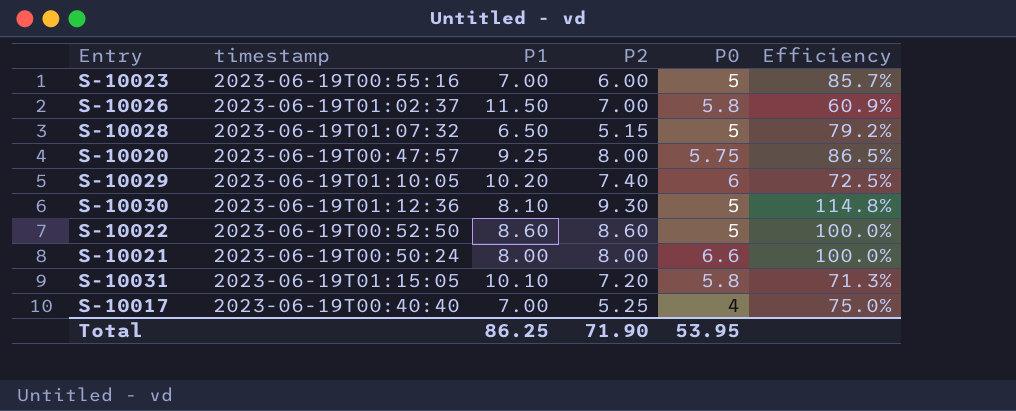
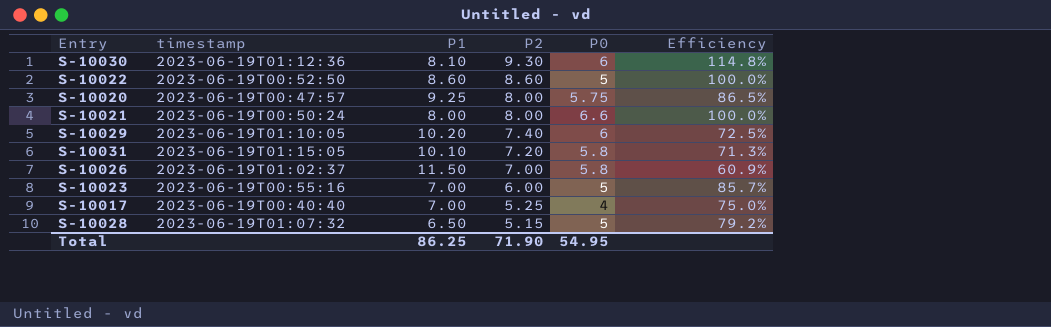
row order: none -> P2 descending
S-10030 | P0: 5 -> 6
Total | P0: 53.95 -> 54.95

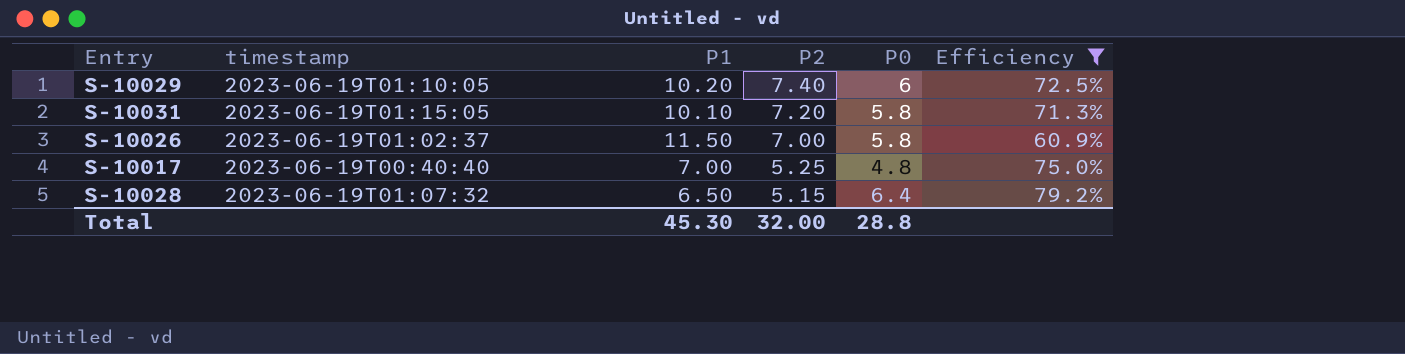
filter: none -> Efficiency <= 79.2%
S-10017 | P0: 4 -> 4.8
S-10028 | P0: 5 -> 6.4
Total | P1: 86.25 -> 45.30
Total | P2: 71.90 -> 32.00
Total | P0: 54.95 -> 28.8

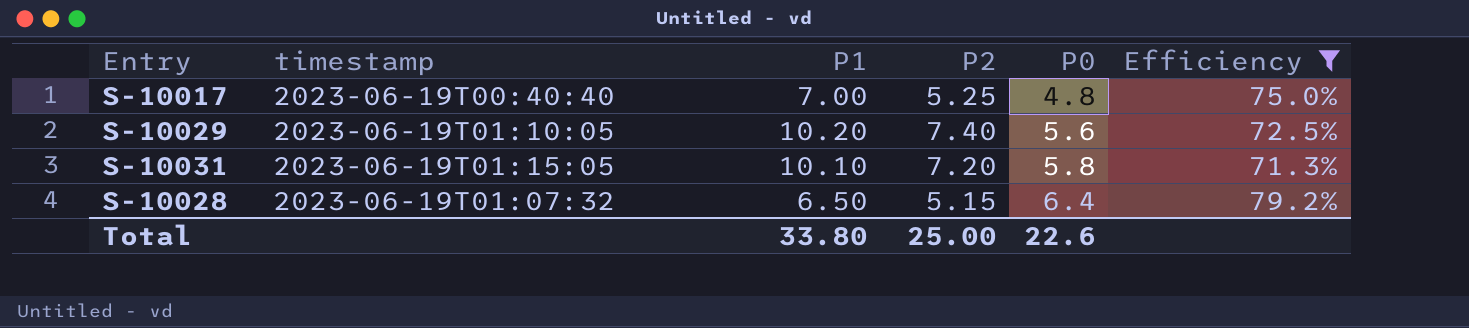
row order: P2 descending -> P0 ascending
row S-10026: 2023-06-19T01:02:37 | 11.50 | 7.00 | 5.8 | 60.9% -> none
S-10029 | P0: 6 -> 5.6
Total | P1: 45.30 -> 33.80
Total | P2: 32.00 -> 25.00
Total | P0: 28.8 -> 22.6

